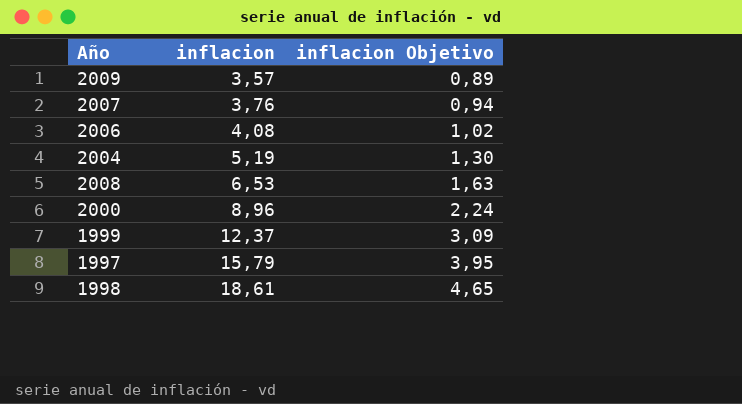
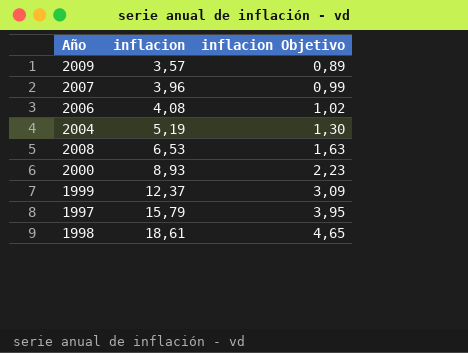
2007 | inflacion: 3,76 -> 3,96
2007 | inflacion Objetivo: 0,94 -> 0,99
2000 | inflacion: 8,96 -> 8,93
2000 | inflacion Objetivo: 2,24 -> 2,23

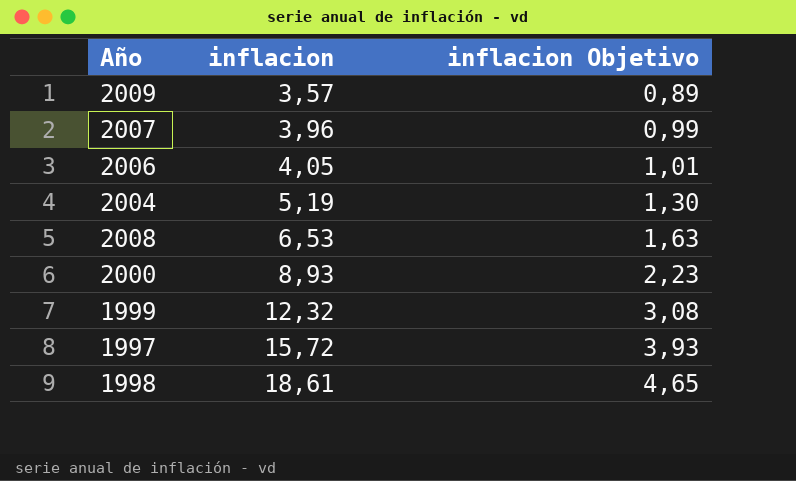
2006 | inflacion: 4,08 -> 4,05
2006 | inflacion Objetivo: 1,02 -> 1,01
1999 | inflacion: 12,37 -> 12,32
1999 | inflacion Objetivo: 3,09 -> 3,08
1997 | inflacion: 15,79 -> 15,72
1997 | inflacion Objetivo: 3,95 -> 3,93

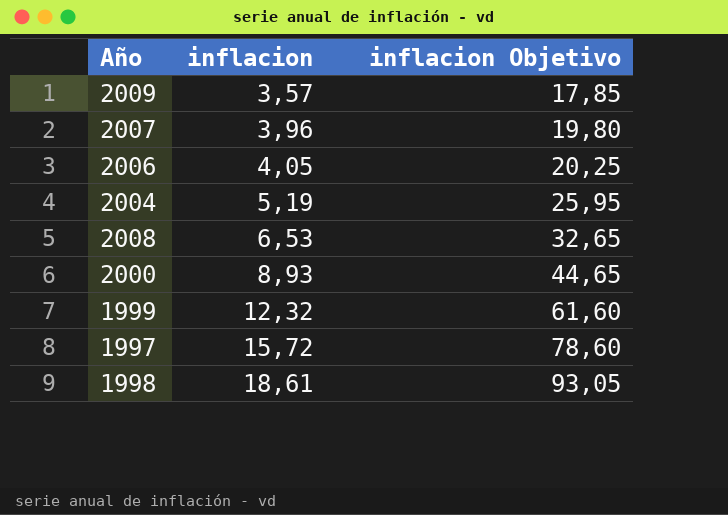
column inflacion Objetivo | formula: [inflacion] * 0,25 -> [inflacion] * 5

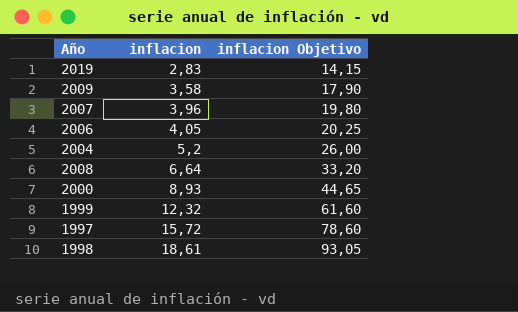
row 2019: none -> 2,83 | 14,15
2009 | inflacion: 3,57 -> 3,58
2009 | inflacion Objetivo: 17,85 -> 17,90
2004 | inflacion: 5,19 -> 5,2
2004 | inflacion Objetivo: 25,95 -> 26,00
2008 | inflacion: 6,53 -> 6,64
2008 | inflacion Objetivo: 32,65 -> 33,20

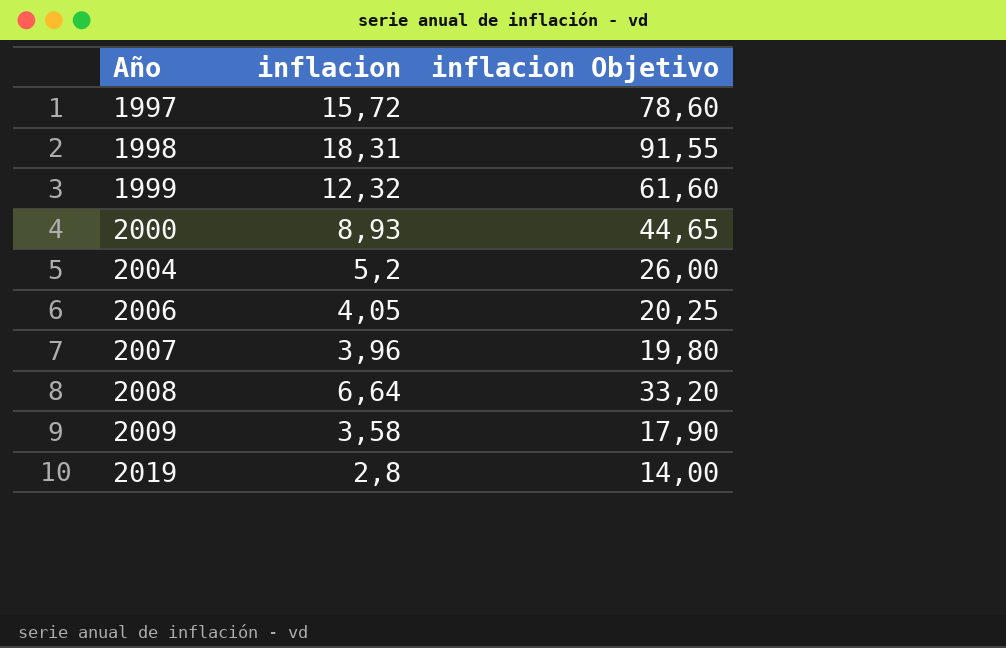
row order: inflacion ascending -> Año ascending
1998 | inflacion: 18,61 -> 18,31
1998 | inflacion Objetivo: 93,05 -> 91,55
2019 | inflacion: 2,83 -> 2,8
2019 | inflacion Objetivo: 14,15 -> 14,00

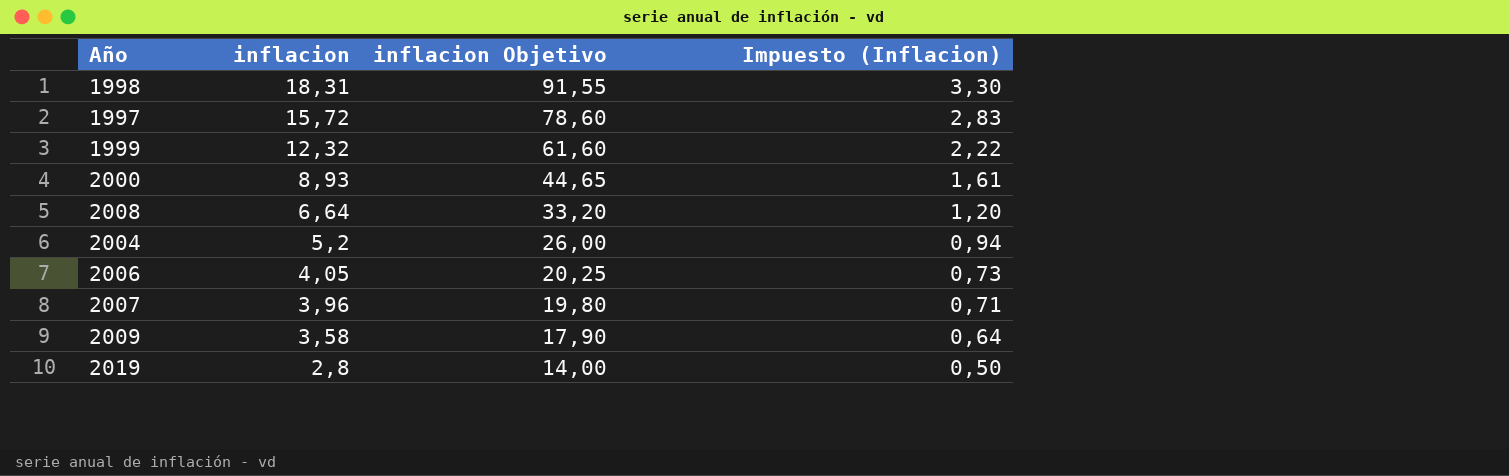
row order: Año ascending -> inflacion descending
column Impuesto (Inflacion) | formula: none -> [inflacion] * 0,18

